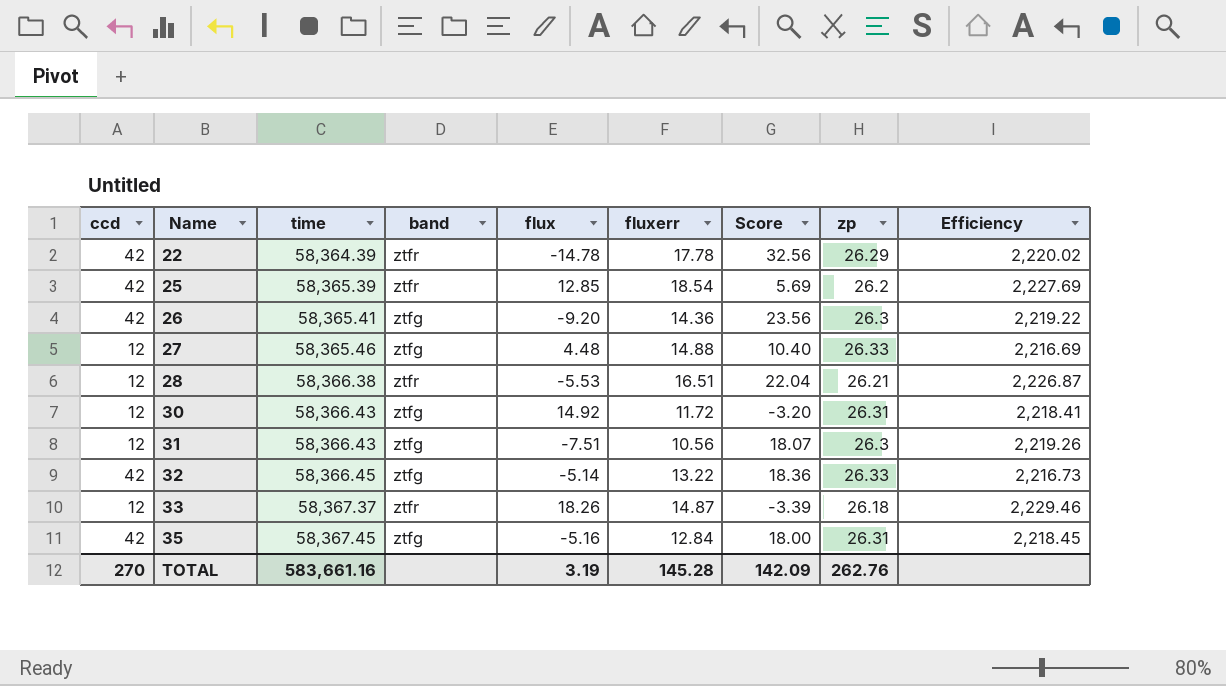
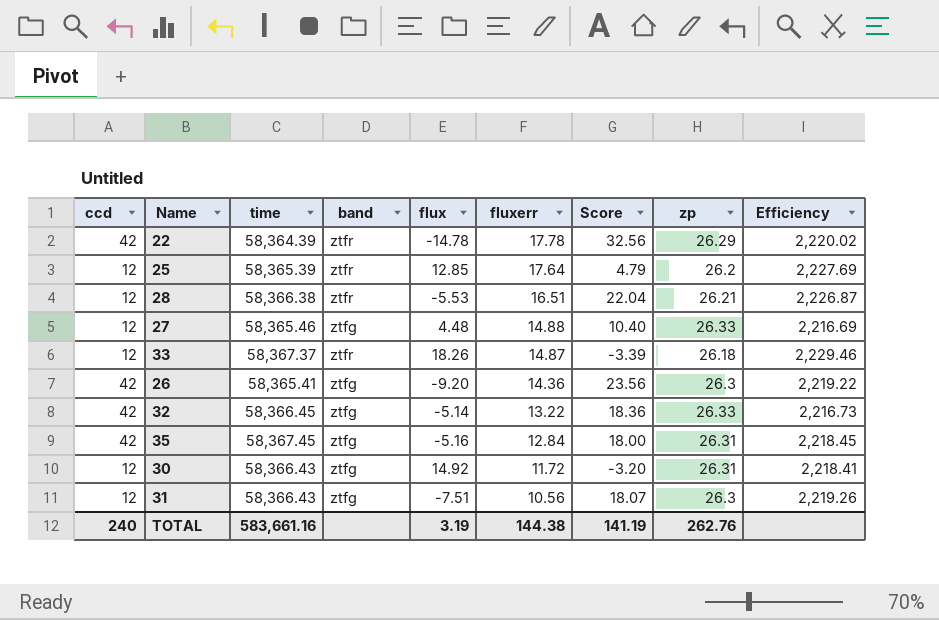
row order: Name ascending -> fluxerr descending
25 | ccd: 42 -> 12
25 | fluxerr: 18.54 -> 17.64
25 | Score: 5.69 -> 4.79
TOTAL | ccd: 270 -> 240
TOTAL | fluxerr: 145.28 -> 144.38
TOTAL | Score: 142.09 -> 141.19

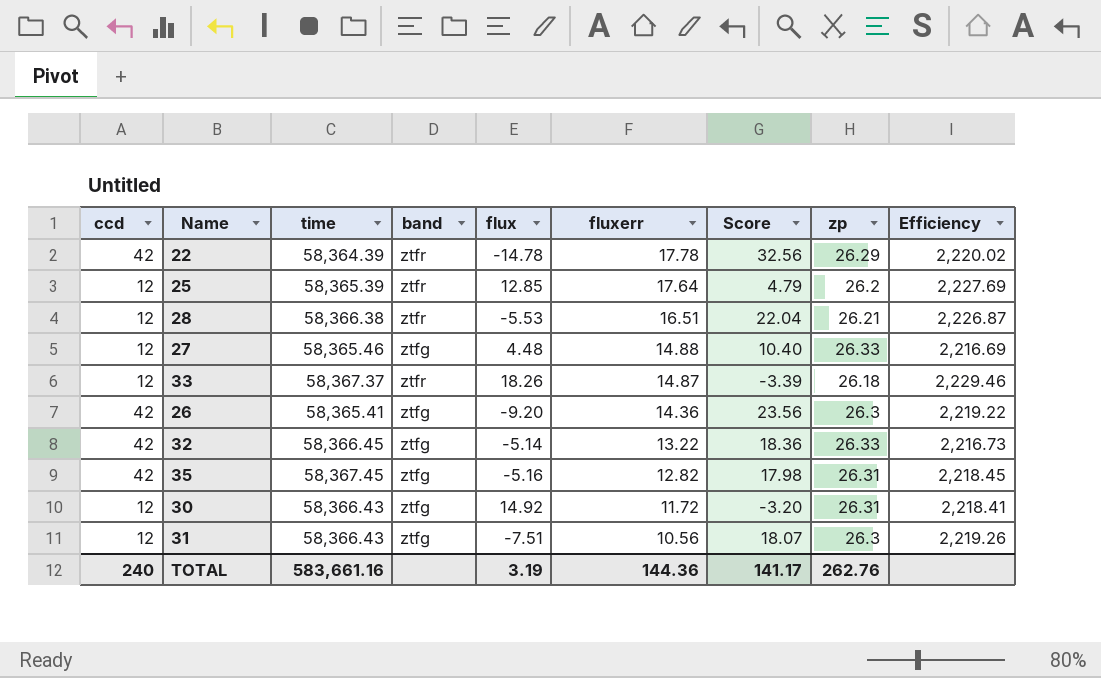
35 | fluxerr: 12.84 -> 12.82
35 | Score: 18.00 -> 17.98
TOTAL | fluxerr: 144.38 -> 144.36
TOTAL | Score: 141.19 -> 141.17

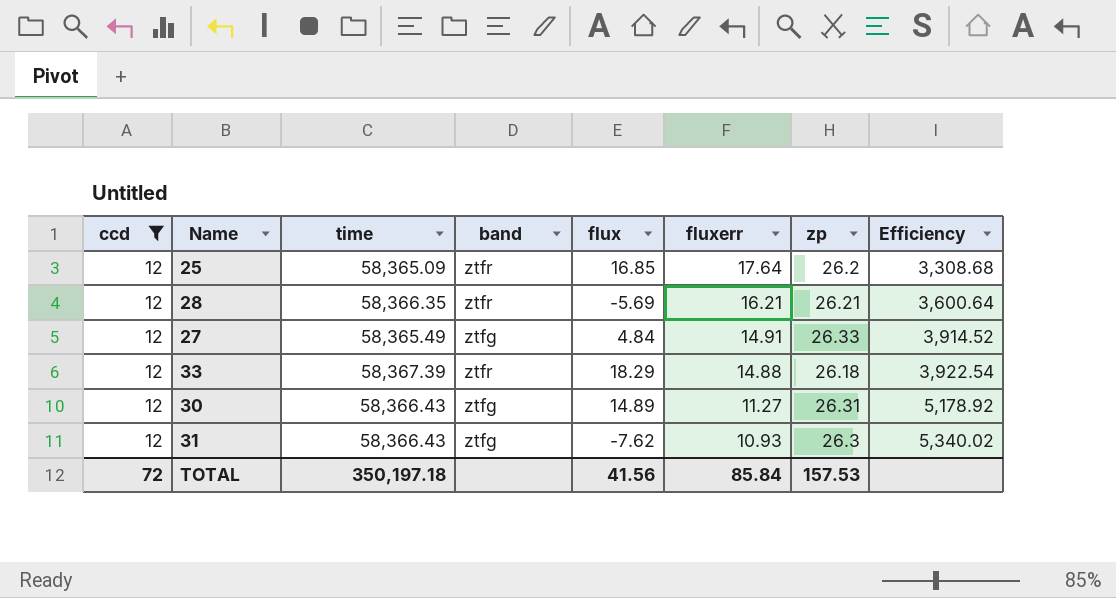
filter: none -> ccd = 12
column Score | formula: [fluxerr] - [flux] -> none
column Efficiency | formula: [time] / [zp] -> [time] / [fluxerr]
25 | time: 58,365.39 -> 58,365.09
25 | flux: 12.85 -> 16.85
28 | time: 58,366.38 -> 58,366.35
28 | flux: -5.53 -> -5.69
28 | fluxerr: 16.51 -> 16.21
27 | time: 58,365.46 -> 58,365.49
27 | flux: 4.48 -> 4.84
27 | fluxerr: 14.88 -> 14.91
33 | time: 58,367.37 -> 58,367.39
33 | flux: 18.26 -> 18.29
33 | fluxerr: 14.87 -> 14.88
30 | flux: 14.92 -> 14.89
30 | fluxerr: 11.72 -> 11.27
31 | flux: -7.51 -> -7.62
31 | fluxerr: 10.56 -> 10.93
TOTAL | ccd: 240 -> 72
TOTAL | time: 583,661.16 -> 350,197.18
TOTAL | flux: 3.19 -> 41.56
TOTAL | fluxerr: 144.36 -> 85.84
TOTAL | zp: 262.76 -> 157.53

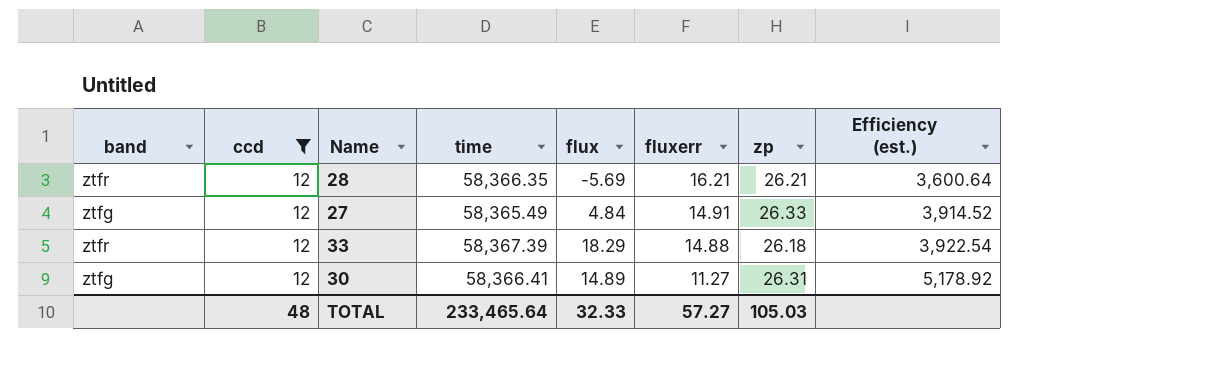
column band | position: 4 -> 1
column name: Efficiency -> Efficiency (est.)
row 25: 12 | 58,365.09 | ztfr | 16.85 | 17.64 | 26.2 | 3,308.68 -> none
row 31: 12 | 58,366.43 | ztfg | -7.62 | 10.93 | 26.3 | 5,340.02 -> none
30 | time: 58,366.43 -> 58,366.41
TOTAL | ccd: 72 -> 48
TOTAL | time: 350,197.18 -> 233,465.64
TOTAL | flux: 41.56 -> 32.33
TOTAL | fluxerr: 85.84 -> 57.27
TOTAL | zp: 157.53 -> 105.03

